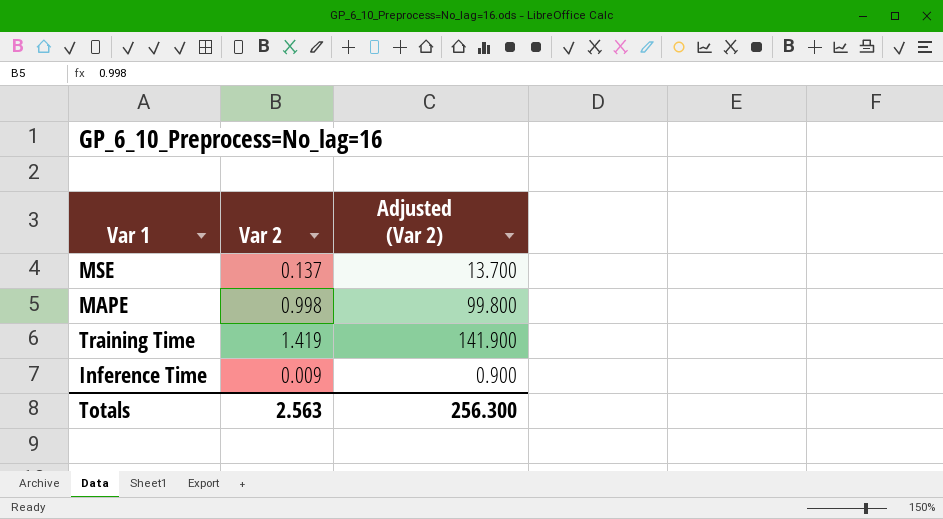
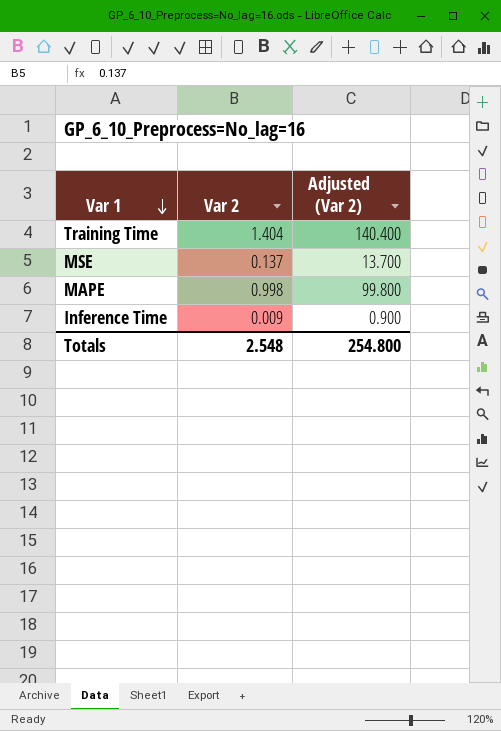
row order: none -> Var 1 descending
Training Time | Var 2: 1.419 -> 1.404
Training Time | Adjusted (Var 2): 141.900 -> 140.400
Totals | Var 2: 2.563 -> 2.548
Totals | Adjusted (Var 2): 256.300 -> 254.800

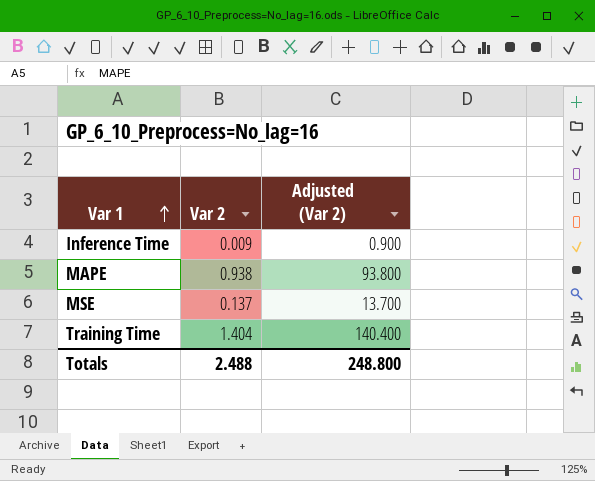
row order: Var 1 descending -> Var 1 ascending
MAPE | Var 2: 0.998 -> 0.938
MAPE | Adjusted (Var 2): 99.800 -> 93.800
Totals | Var 2: 2.548 -> 2.488
Totals | Adjusted (Var 2): 254.800 -> 248.800

